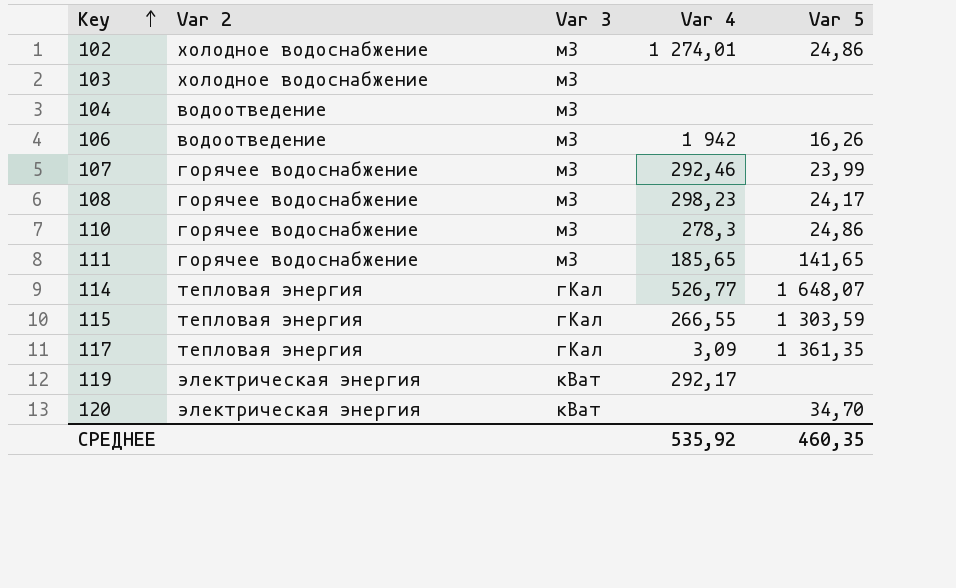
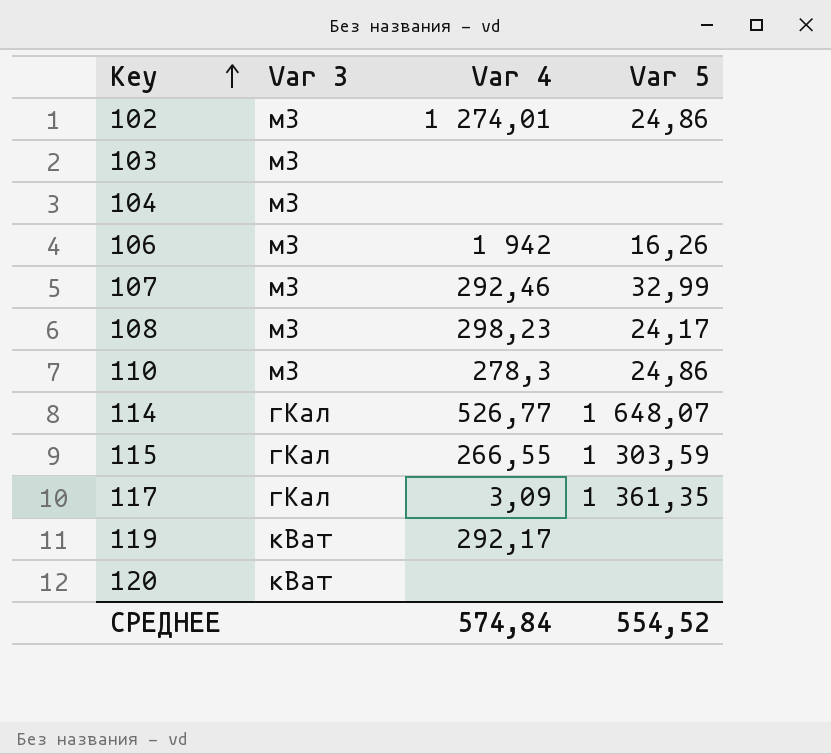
column Var 2 | position: 2 -> none
row 111: горячее водоснабжение | м3 | 185,65 | 141,65 -> none
107 | Var 5: 23,99 -> 32,99
120 | Var 5: 34,70 -> none
СРЕДНЕЕ | Var 4: 535,92 -> 574,84
СРЕДНЕЕ | Var 5: 460,35 -> 554,52

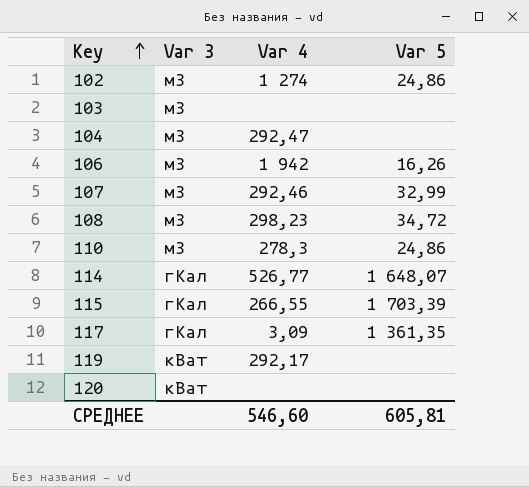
102 | Var 4: 1 274,01 -> 1 274
104 | Var 4: none -> 292,47
108 | Var 5: 24,17 -> 34,72
115 | Var 5: 1 303,59 -> 1 703,39
СРЕДНЕЕ | Var 4: 574,84 -> 546,60
СРЕДНЕЕ | Var 5: 554,52 -> 605,81

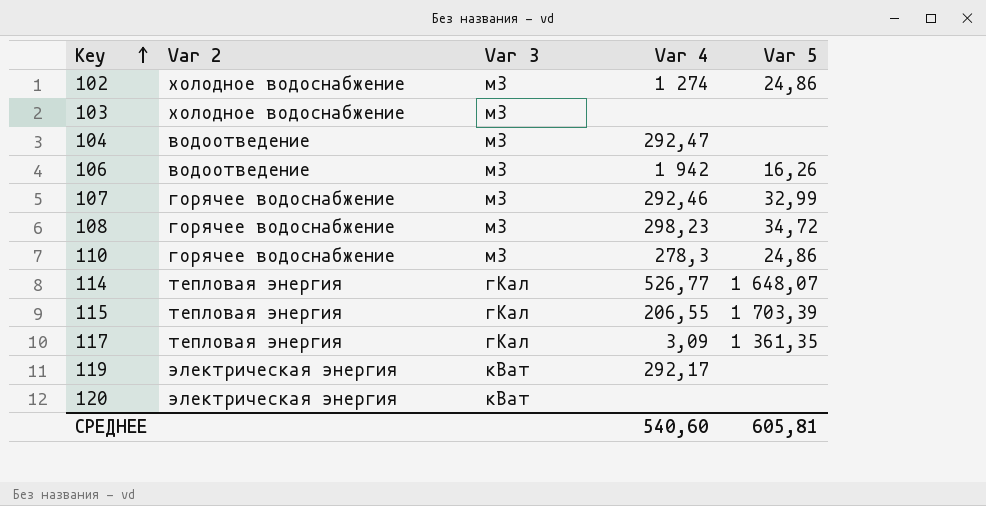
column Var 2 | position: none -> 2
115 | Var 4: 266,55 -> 206,55
СРЕДНЕЕ | Var 4: 546,60 -> 540,60

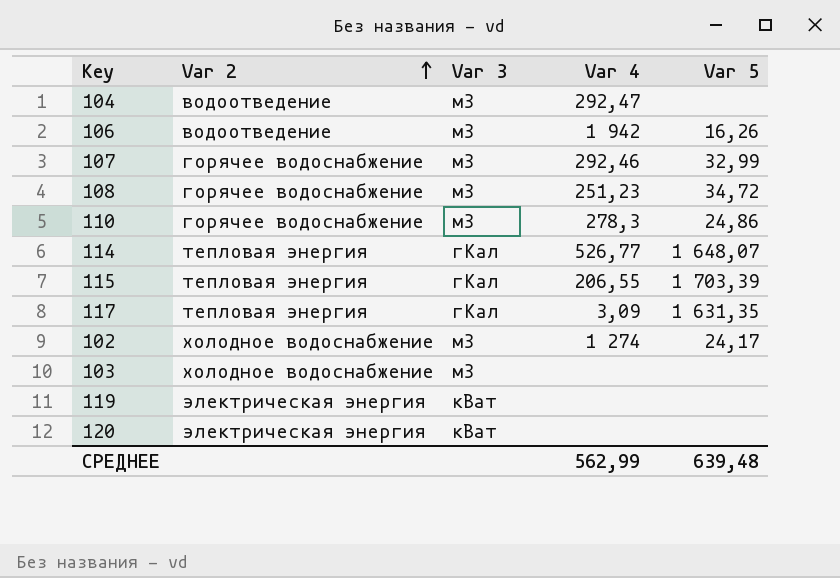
row order: Key ascending -> Var 2 ascending
108 | Var 4: 298,23 -> 251,23
117 | Var 5: 1 361,35 -> 1 631,35
102 | Var 5: 24,86 -> 24,17
119 | Var 4: 292,17 -> none
СРЕДНЕЕ | Var 4: 540,60 -> 562,99
СРЕДНЕЕ | Var 5: 605,81 -> 639,48

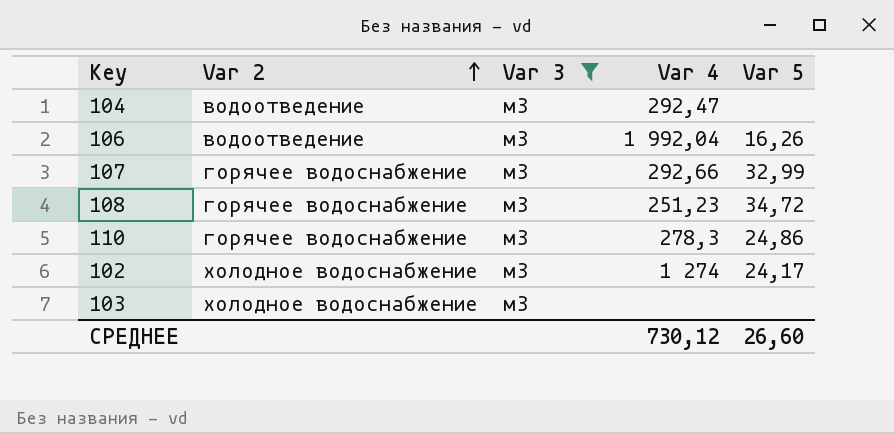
filter: none -> Var 3 = м3
106 | Var 4: 1 942 -> 1 992,04
107 | Var 4: 292,46 -> 292,66
СРЕДНЕЕ | Var 4: 562,99 -> 730,12
СРЕДНЕЕ | Var 5: 639,48 -> 26,60

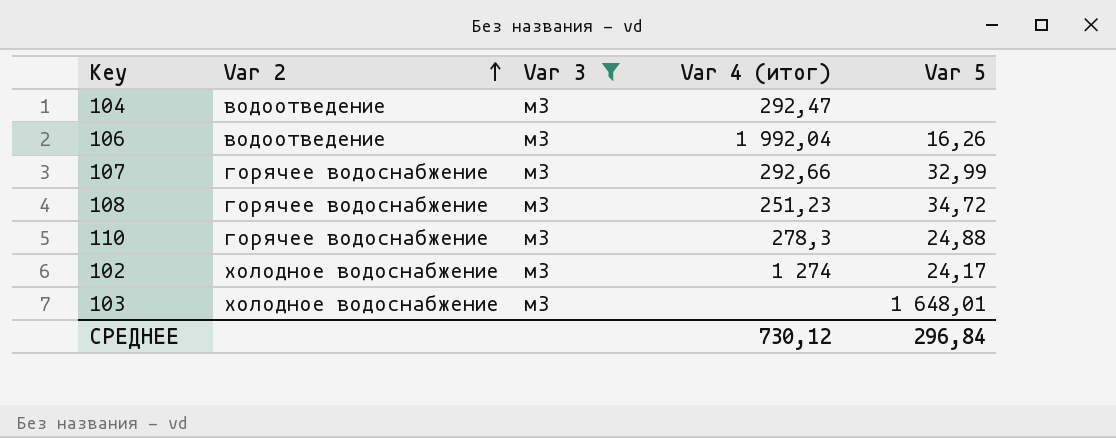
column name: Var 4 -> Var 4 (итог)
110 | Var 5: 24,86 -> 24,88
103 | Var 5: none -> 1 648,01
СРЕДНЕЕ | Var 5: 26,60 -> 296,84

